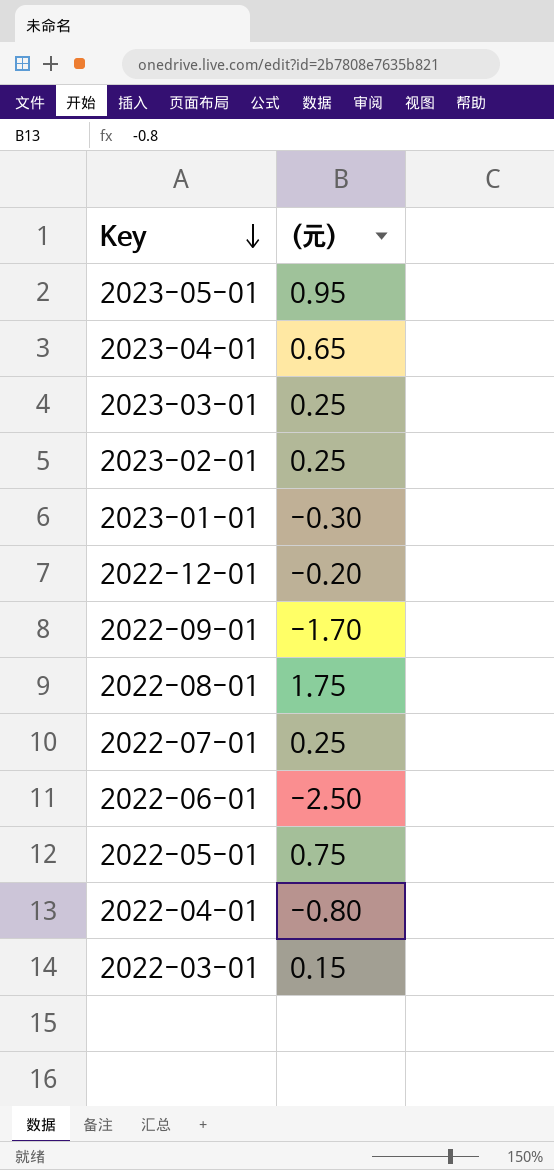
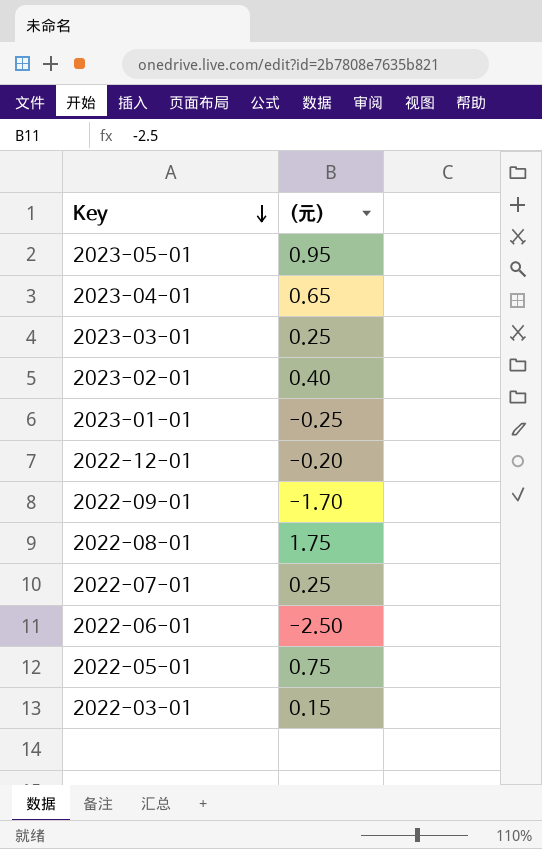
row 2022-04-01: -0.80 -> none
2023-02-01 | (元): 0.25 -> 0.40
2023-01-01 | (元): -0.30 -> -0.25

